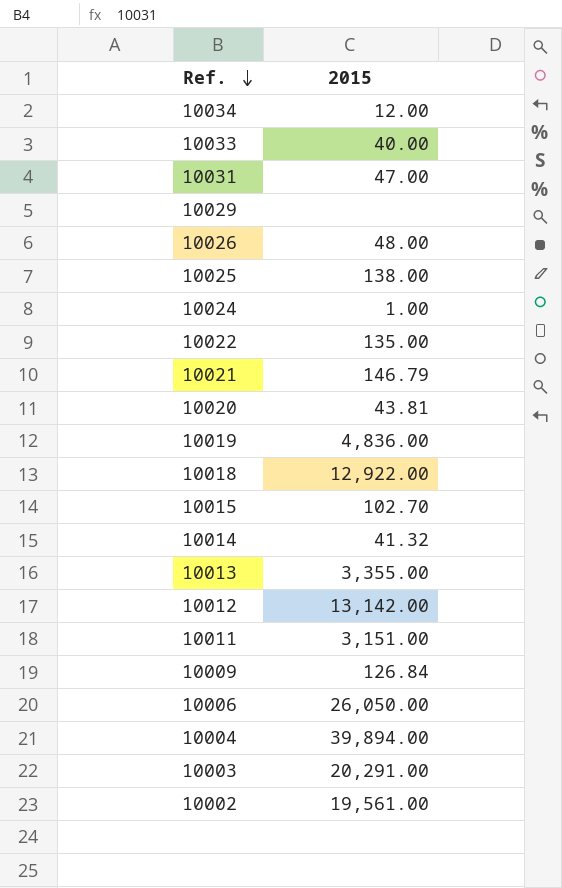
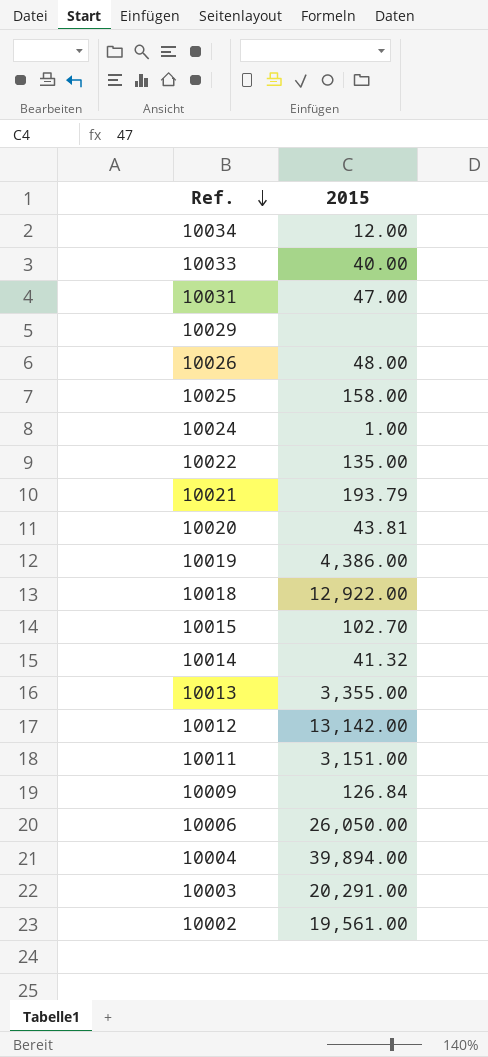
10025 | 2015: 138.00 -> 158.00
10021 | 2015: 146.79 -> 193.79
10019 | 2015: 4,836.00 -> 4,386.00

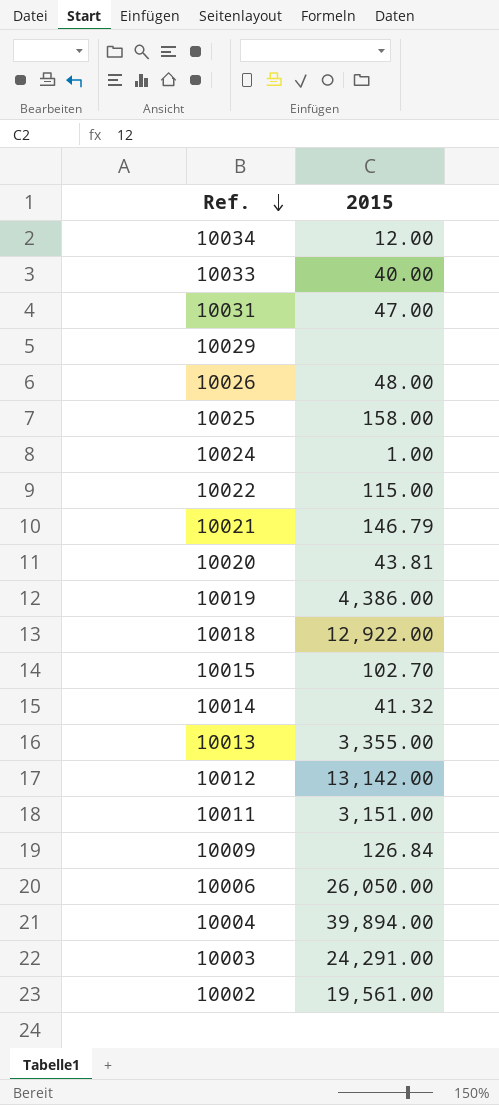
10022 | 2015: 135.00 -> 115.00
10021 | 2015: 193.79 -> 146.79
10003 | 2015: 20,291.00 -> 24,291.00

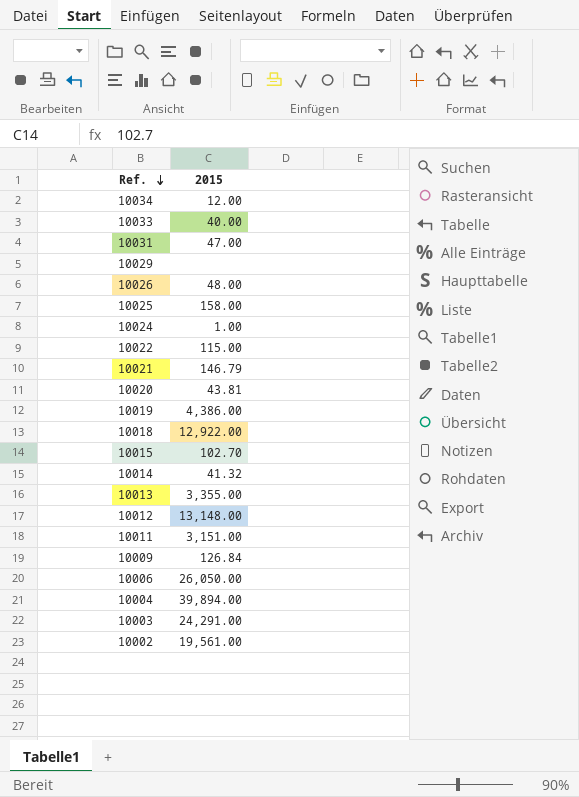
10012 | 2015: 13,142.00 -> 13,148.00

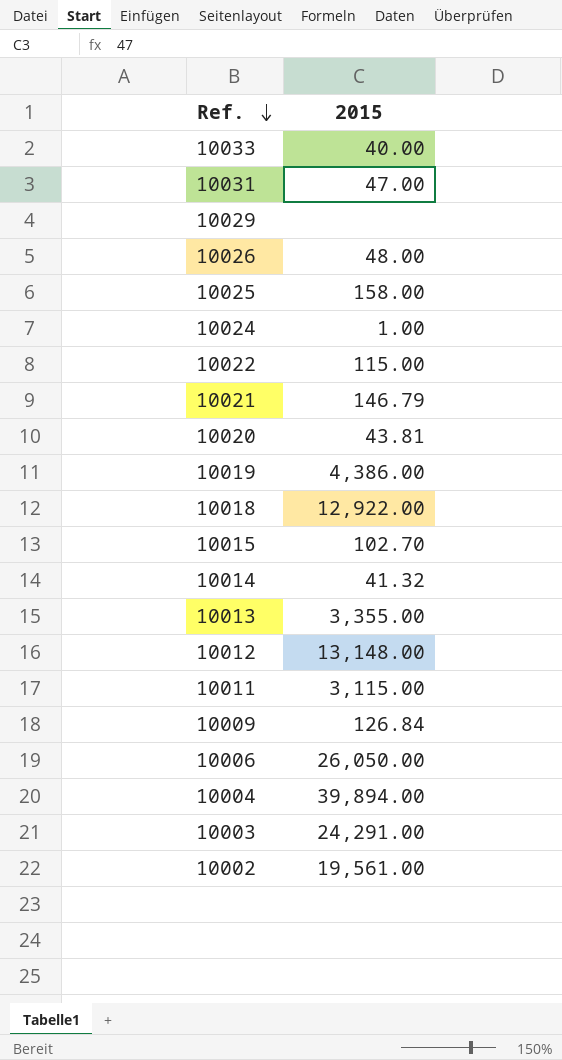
row 10034: 12.00 -> none
10011 | 2015: 3,151.00 -> 3,115.00

